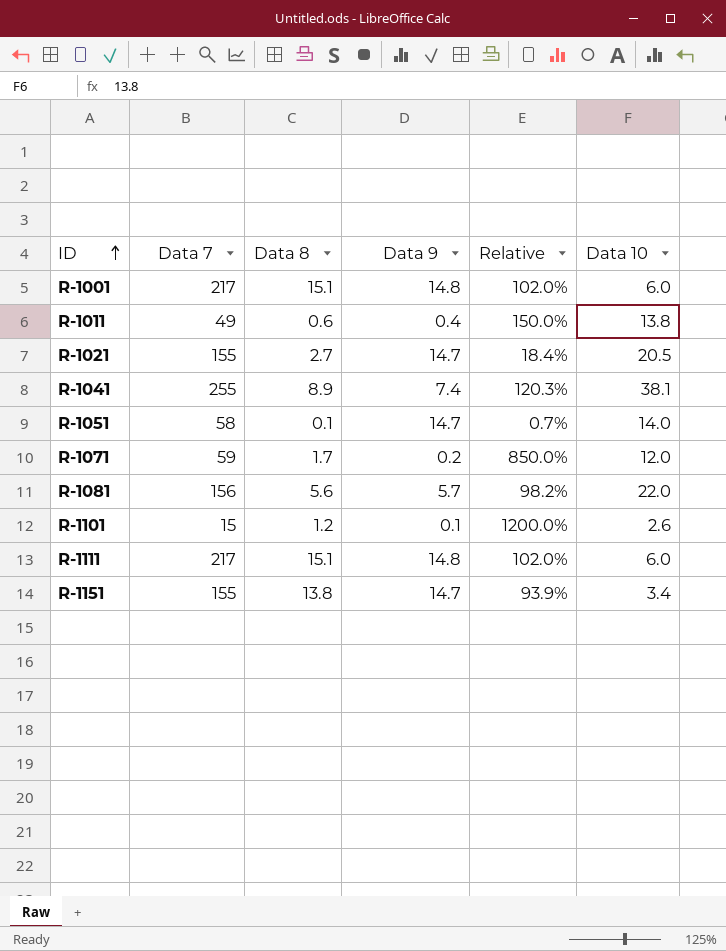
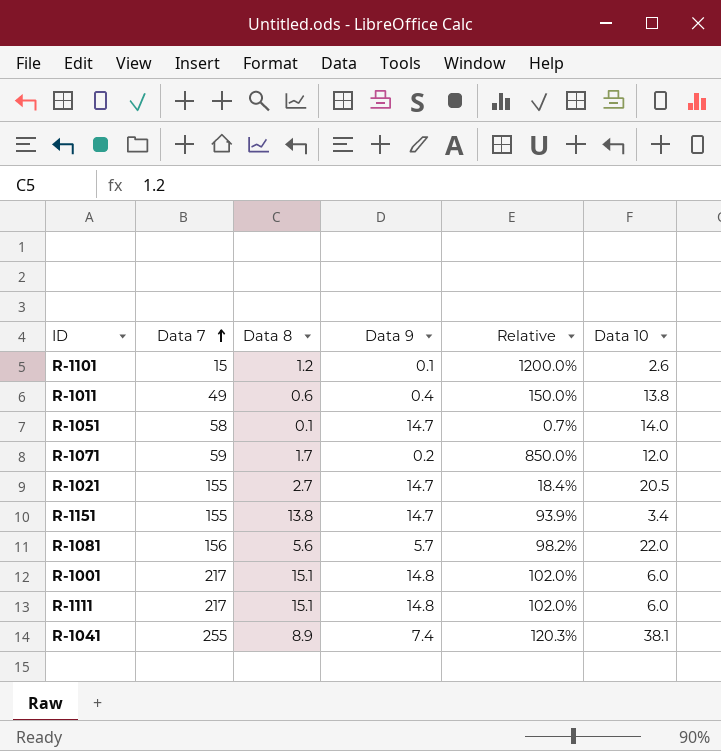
row order: ID ascending -> Data 7 ascending

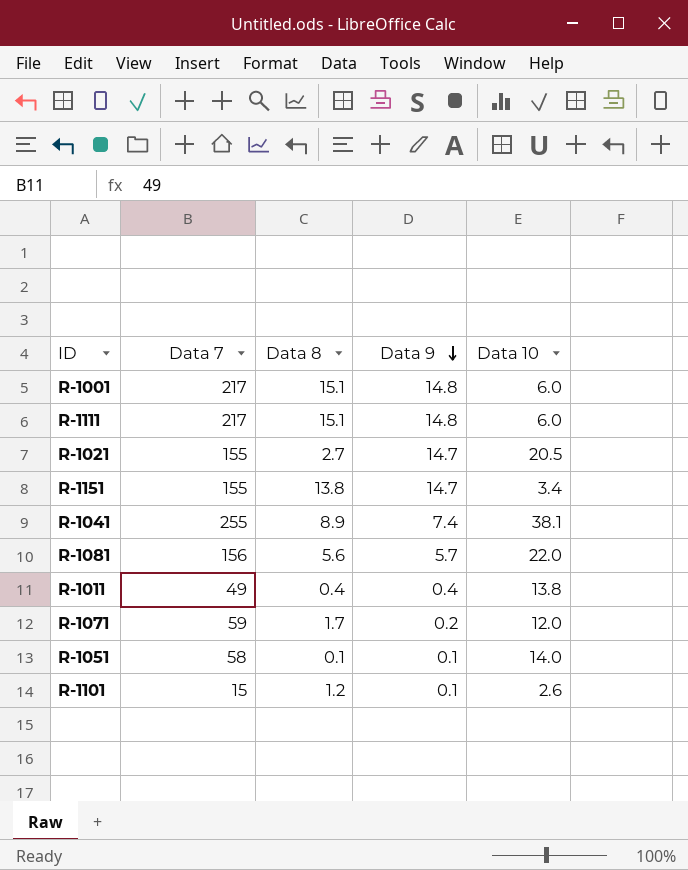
row order: Data 7 ascending -> Data 9 descending
column Relative | formula: [Data 8] / [Data 9] -> none
R-1011 | Data 8: 0.6 -> 0.4
R-1051 | Data 9: 14.7 -> 0.1

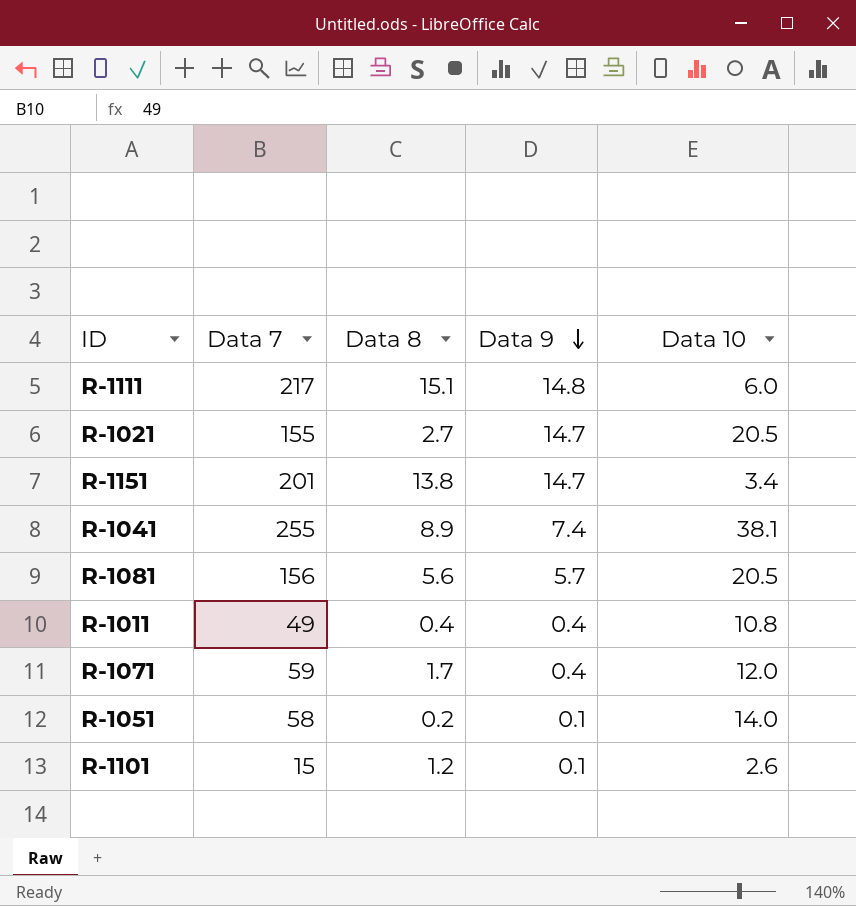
row R-1001: 217 | 15.1 | 14.8 | 6.0 -> none
R-1151 | Data 7: 155 -> 201
R-1081 | Data 10: 22.0 -> 20.5
R-1011 | Data 10: 13.8 -> 10.8
R-1071 | Data 9: 0.2 -> 0.4
R-1051 | Data 8: 0.1 -> 0.2

